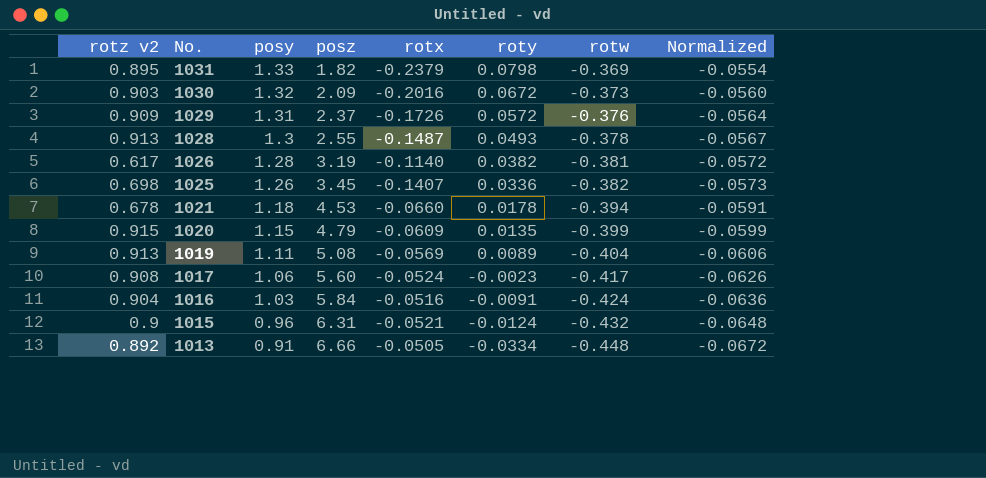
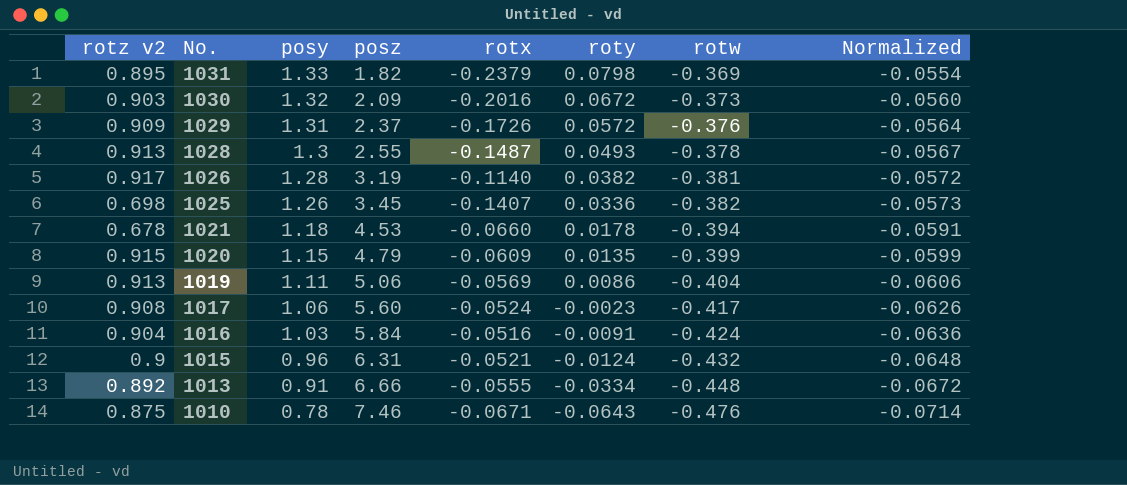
1026 | rotz v2: 0.617 -> 0.917
1019 | posz: 5.08 -> 5.06
1019 | roty: 0.0089 -> 0.0086
1013 | rotx: -0.0505 -> -0.0555
row 1010: none -> 0.875 | 0.78 | 7.46 | -0.0671 | -0.0643 | -0.476 | -0.0714

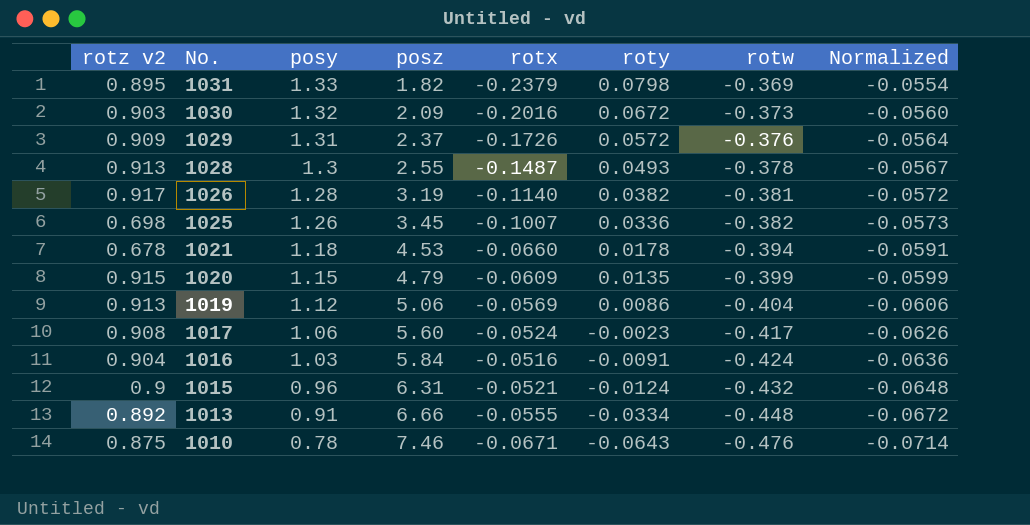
1025 | rotx: -0.1407 -> -0.1007
1019 | posy: 1.11 -> 1.12

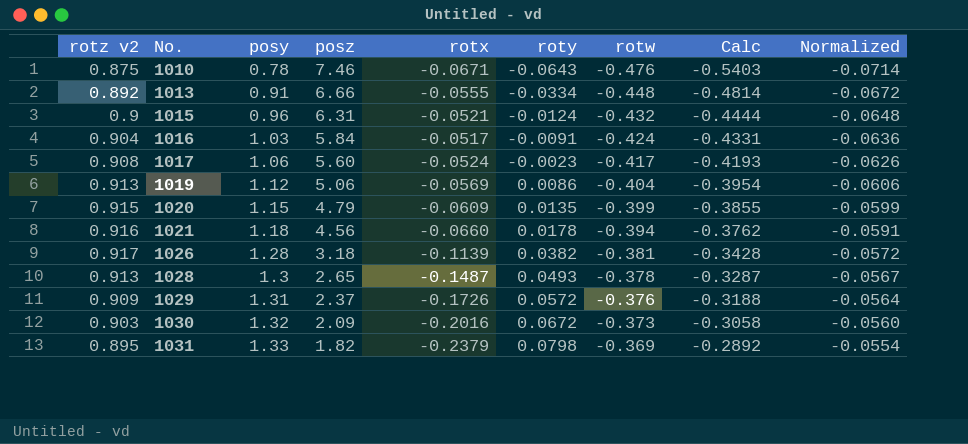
row order: No. descending -> No. ascending
column Calc | formula: none -> [roty] + [rotw]
row 1025: 0.698 | 1.26 | 3.45 | -0.1007 | 0.0336 | -0.382 | -0.0573 -> none
1016 | rotx: -0.0516 -> -0.0517
1021 | rotz v2: 0.678 -> 0.916
1021 | posz: 4.53 -> 4.56
1026 | posz: 3.19 -> 3.18
1026 | rotx: -0.1140 -> -0.1139
1028 | posz: 2.55 -> 2.65

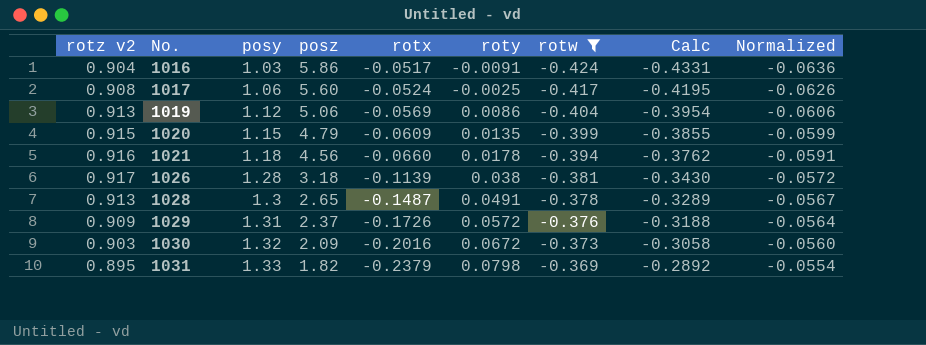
filter: none -> rotw >= -0.424
1016 | posz: 5.84 -> 5.86
1017 | roty: -0.0023 -> -0.0025
1017 | Calc: -0.4193 -> -0.4195
1026 | roty: 0.0382 -> 0.038
1026 | Calc: -0.3428 -> -0.3430
1028 | roty: 0.0493 -> 0.0491
1028 | Calc: -0.3287 -> -0.3289

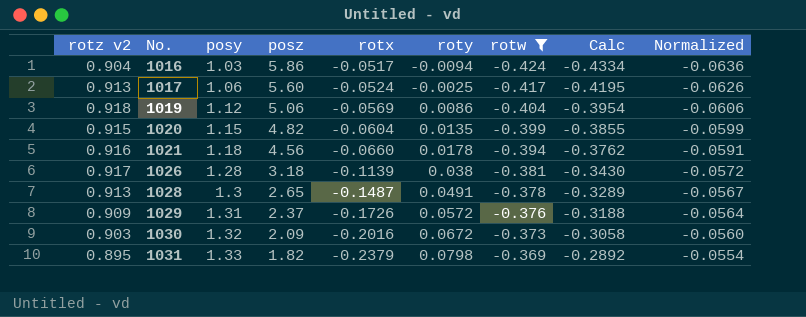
1016 | roty: -0.0091 -> -0.0094
1016 | Calc: -0.4331 -> -0.4334
1017 | rotz v2: 0.908 -> 0.913
1019 | rotz v2: 0.913 -> 0.918
1020 | posz: 4.79 -> 4.82
1020 | rotx: -0.0609 -> -0.0604

